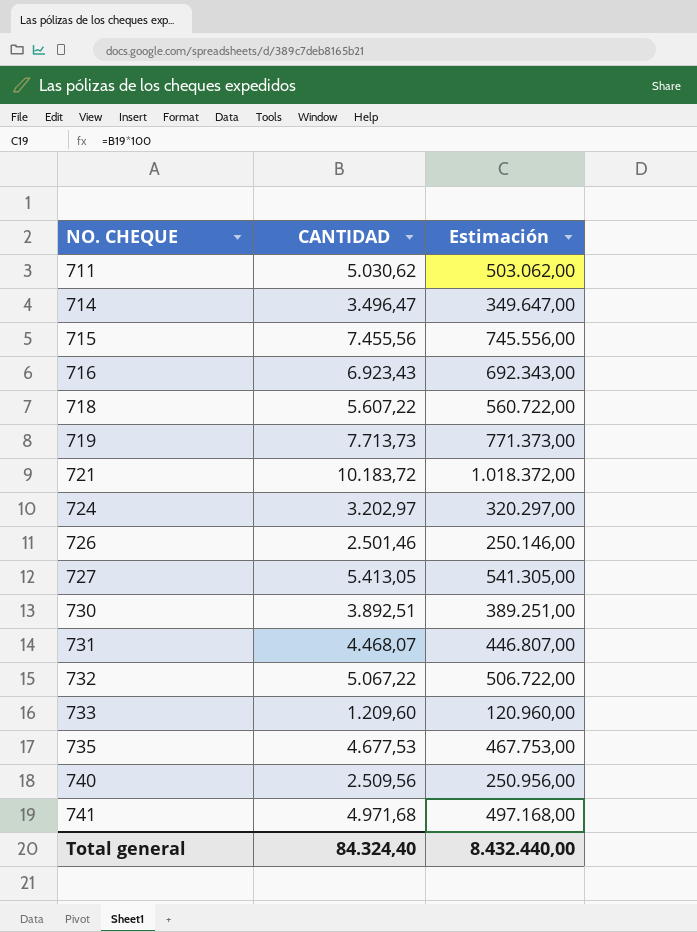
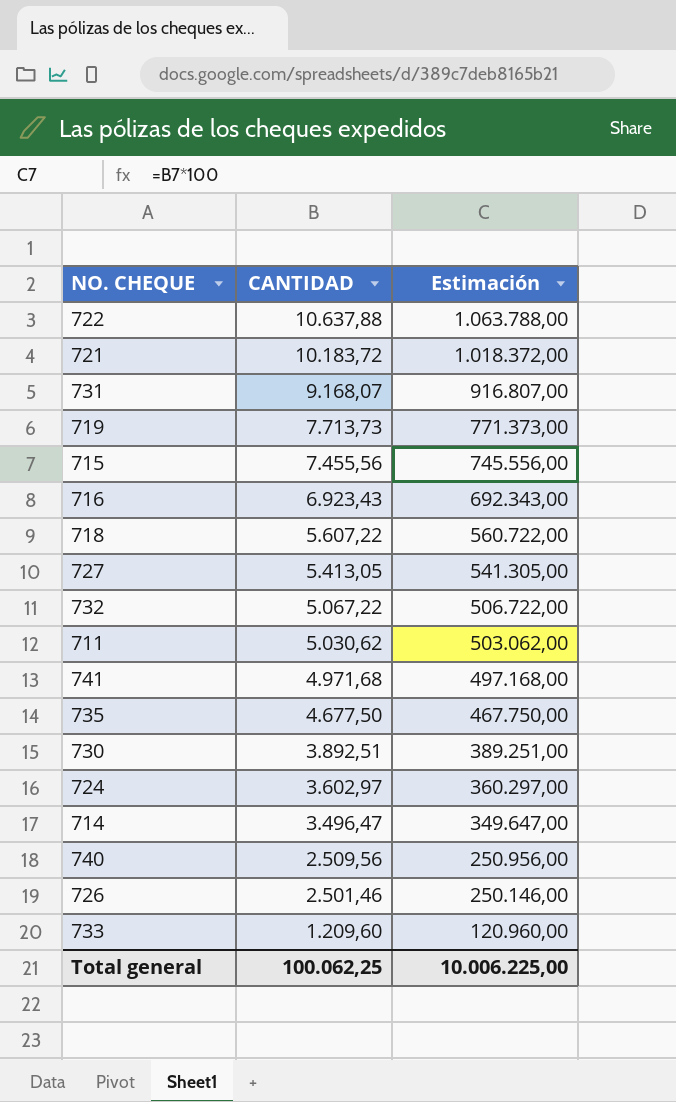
row order: NO. CHEQUE ascending -> CANTIDAD descending
row 722: none -> 10.637,88 | 1.063.788,00
731 | CANTIDAD: 4.468,07 -> 9.168,07
731 | Estimación: 446.807,00 -> 916.807,00
735 | CANTIDAD: 4.677,53 -> 4.677,50
735 | Estimación: 467.753,00 -> 467.750,00
724 | CANTIDAD: 3.202,97 -> 3.602,97
724 | Estimación: 320.297,00 -> 360.297,00
Total general | CANTIDAD: 84.324,40 -> 100.062,25
Total general | Estimación: 8.432.440,00 -> 10.006.225,00

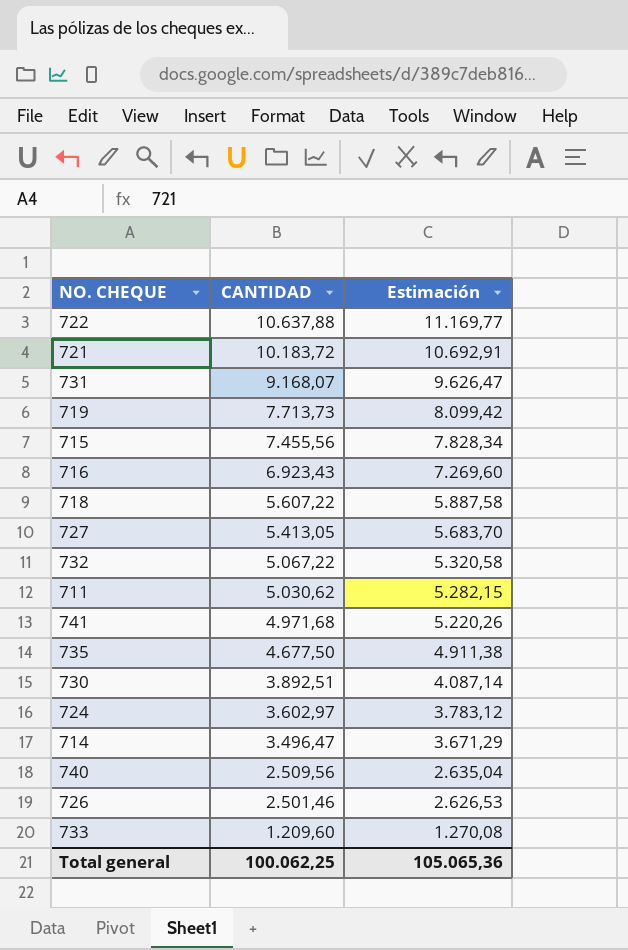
column Estimación | formula: [CANTIDAD] * 100 -> [CANTIDAD] * 1,05
Total general | Estimación: 10.006.225,00 -> 105.065,36

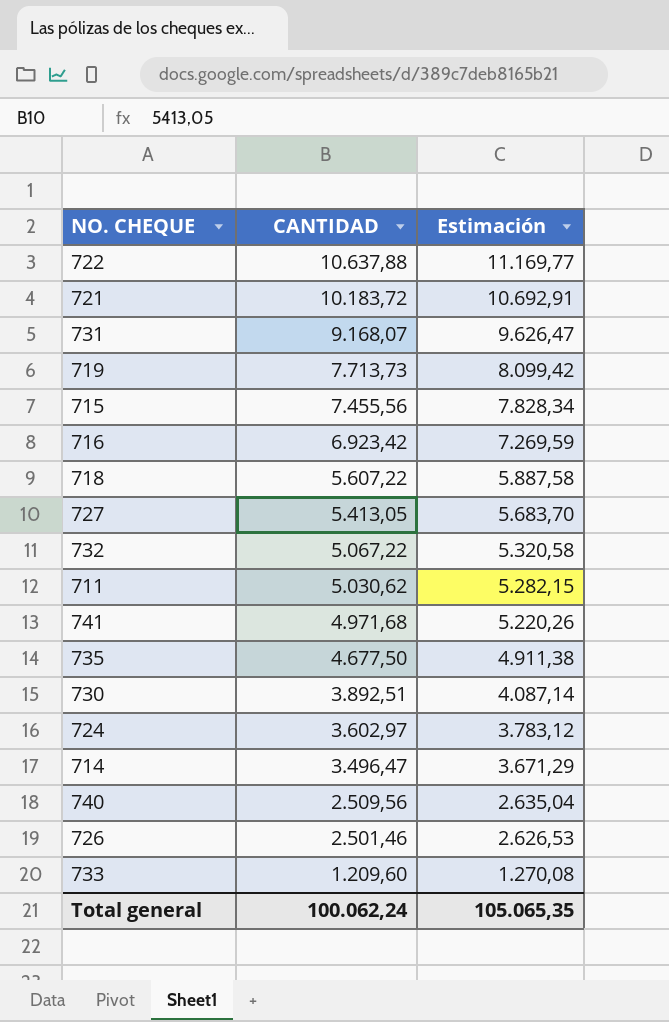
716 | CANTIDAD: 6.923,43 -> 6.923,42
716 | Estimación: 7.269,60 -> 7.269,59
Total general | CANTIDAD: 100.062,25 -> 100.062,24
Total general | Estimación: 105.065,36 -> 105.065,35

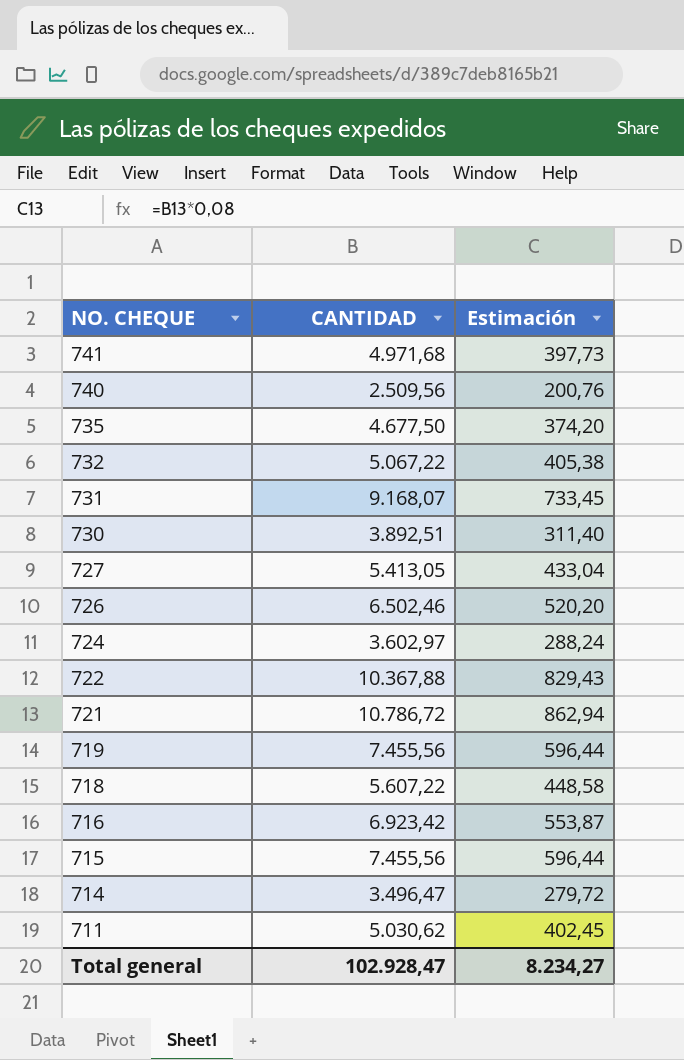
row order: CANTIDAD descending -> NO. CHEQUE descending
column Estimación | formula: [CANTIDAD] * 1,05 -> [CANTIDAD] * 0,08
row 733: 1.209,60 | 1.270,08 -> none
726 | CANTIDAD: 2.501,46 -> 6.502,46
722 | CANTIDAD: 10.637,88 -> 10.367,88
721 | CANTIDAD: 10.183,72 -> 10.786,72
719 | CANTIDAD: 7.713,73 -> 7.455,56
Total general | CANTIDAD: 100.062,24 -> 102.928,47
Total general | Estimación: 105.065,35 -> 8.234,27

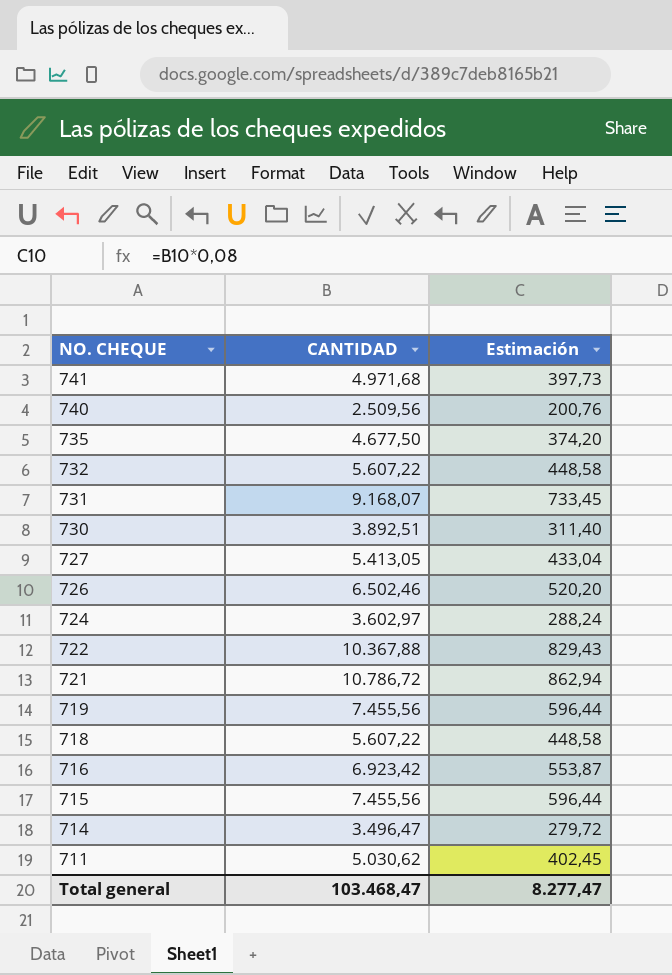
732 | CANTIDAD: 5.067,22 -> 5.607,22
732 | Estimación: 405,38 -> 448,58
Total general | CANTIDAD: 102.928,47 -> 103.468,47
Total general | Estimación: 8.234,27 -> 8.277,47

